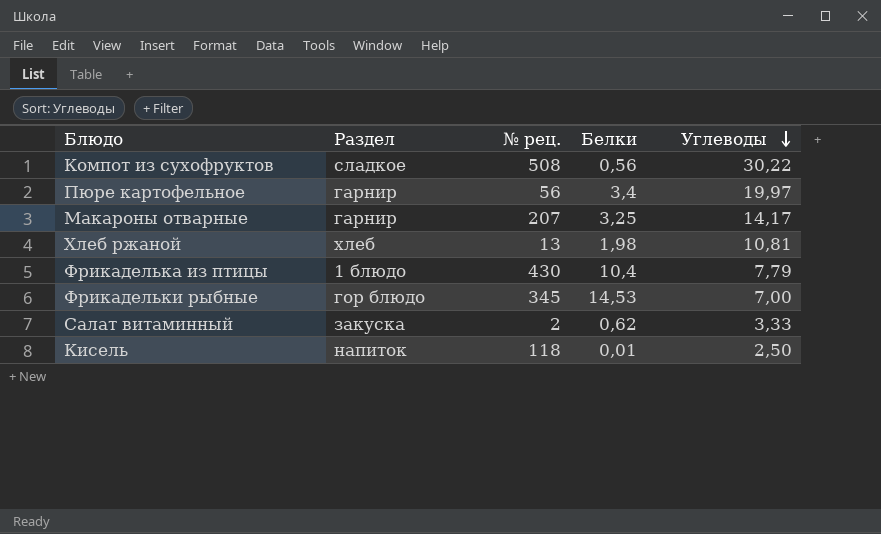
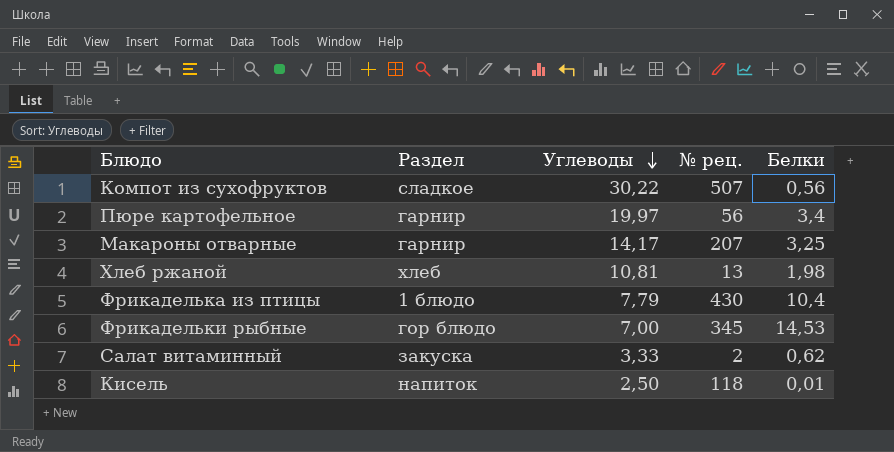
column Углеводы | position: 5 -> 3
Компот из сухофруктов | № рец.: 508 -> 507

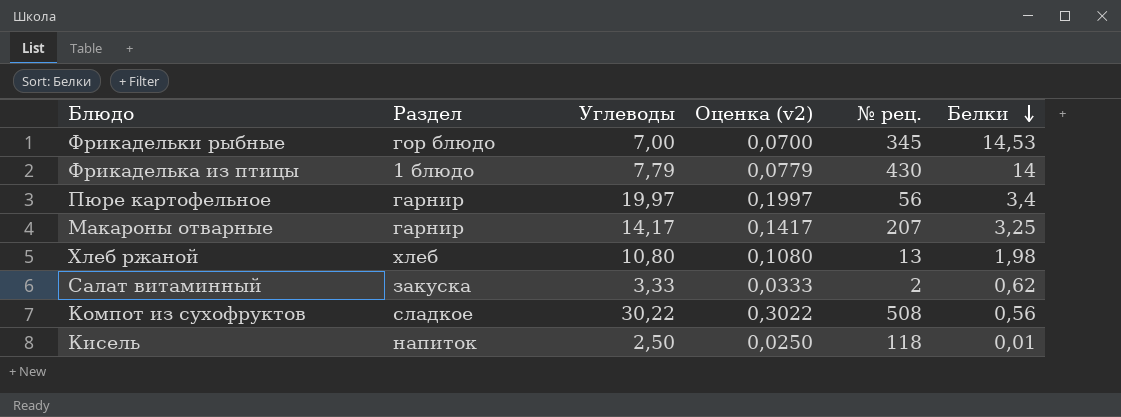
row order: Углеводы descending -> Белки descending
column Оценка (v2) | formula: none -> [Углеводы] * 0,01
Фрикаделька из птицы | Белки: 10,4 -> 14
Хлеб ржаной | Углеводы: 10,81 -> 10,80
Компот из сухофруктов | № рец.: 507 -> 508

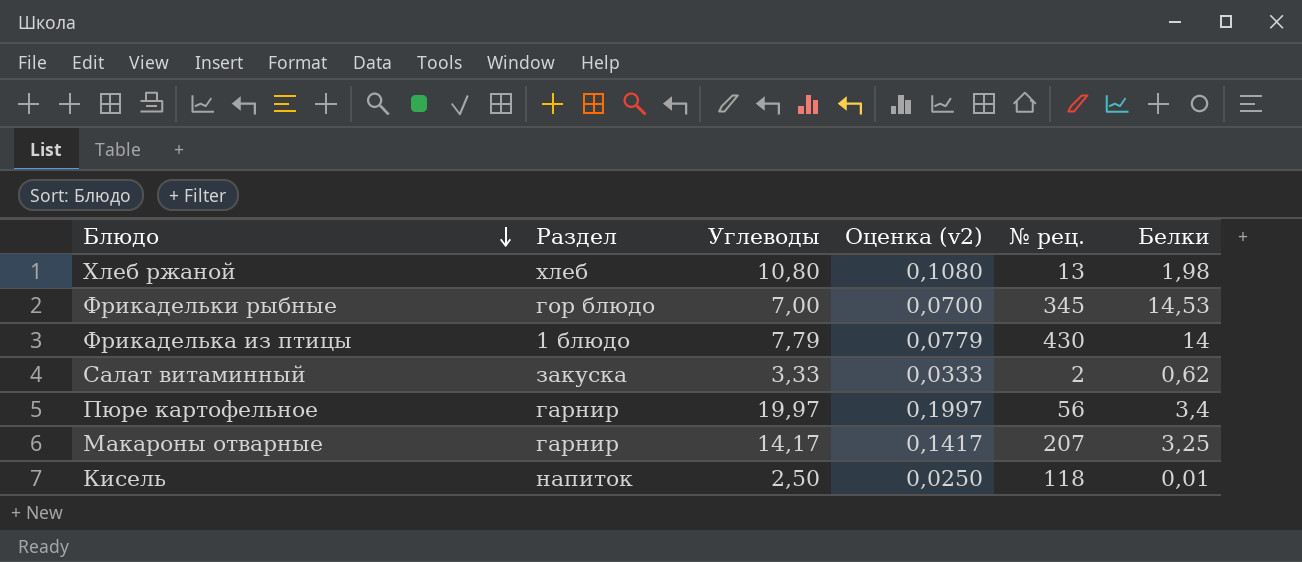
row order: Белки descending -> Блюдо descending
row Компот из сухофруктов: сладкое | 30,22 | 0,3022 | 508 | 0,56 -> none

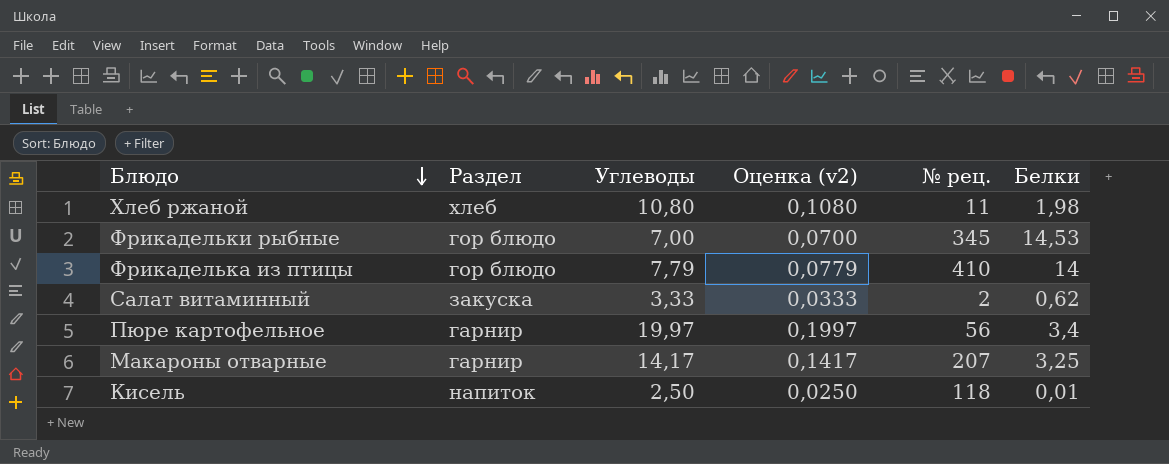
Хлеб ржаной | № рец.: 13 -> 11
Фрикаделька из птицы | Раздел: 1 блюдо -> гор блюдо
Фрикаделька из птицы | № рец.: 430 -> 410

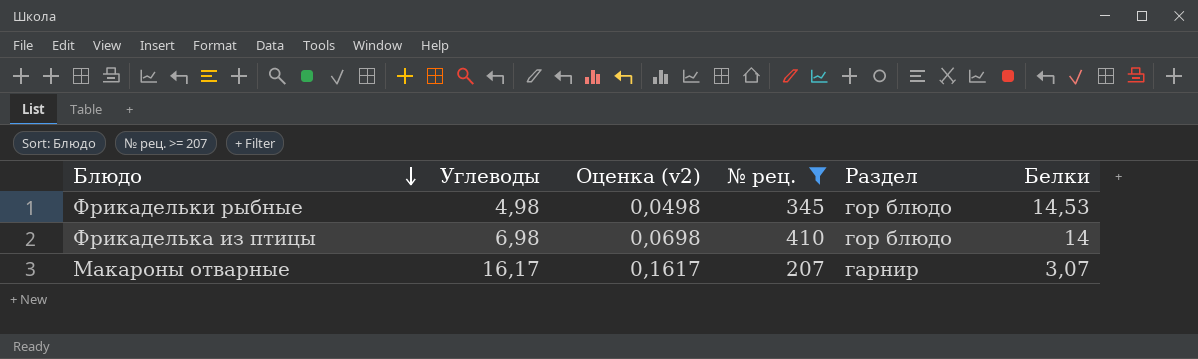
filter: none -> № рец. >= 207
column Раздел | position: 2 -> 5
Фрикадельки рыбные | Углеводы: 7,00 -> 4,98
Фрикадельки рыбные | Оценка (v2): 0,0700 -> 0,0498
Фрикаделька из птицы | Углеводы: 7,79 -> 6,98
Фрикаделька из птицы | Оценка (v2): 0,0779 -> 0,0698
Макароны отварные | Углеводы: 14,17 -> 16,17
Макароны отварные | Оценка (v2): 0,1417 -> 0,1617
Макароны отварные | Белки: 3,25 -> 3,07

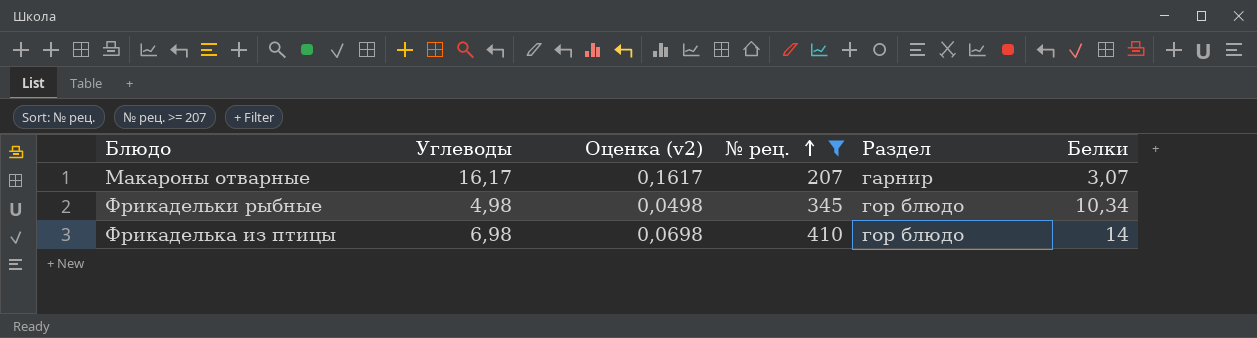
row order: Блюдо descending -> № рец. ascending
Фрикадельки рыбные | Белки: 14,53 -> 10,34

